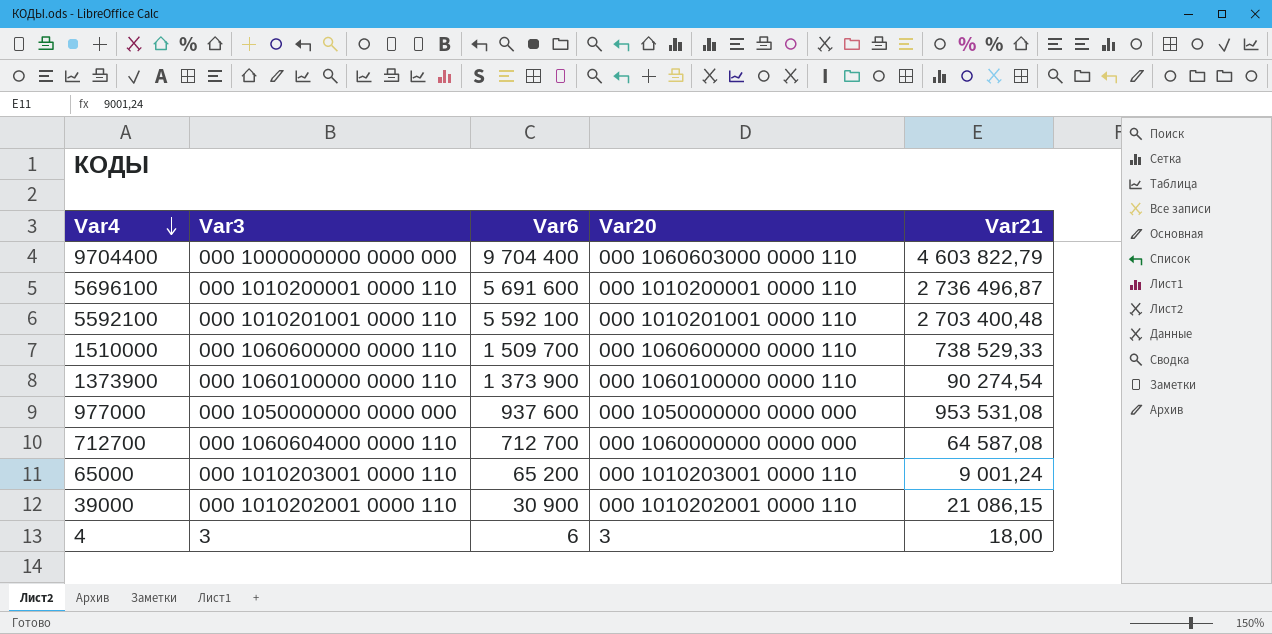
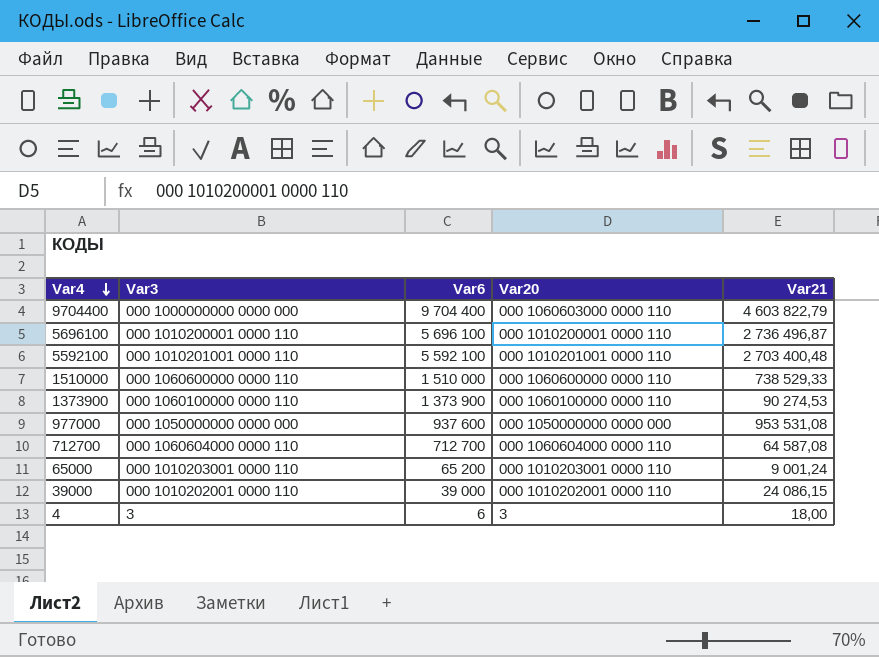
5696100 | Var6: 5 691 600 -> 5 696 100
1510000 | Var6: 1 509 700 -> 1 510 000
1373900 | Var21: 90 274,54 -> 90 274,53
712700 | Var20: 000 1060000000 0000 000 -> 000 1060604000 0000 110
39000 | Var6: 30 900 -> 39 000
39000 | Var21: 21 086,15 -> 24 086,15

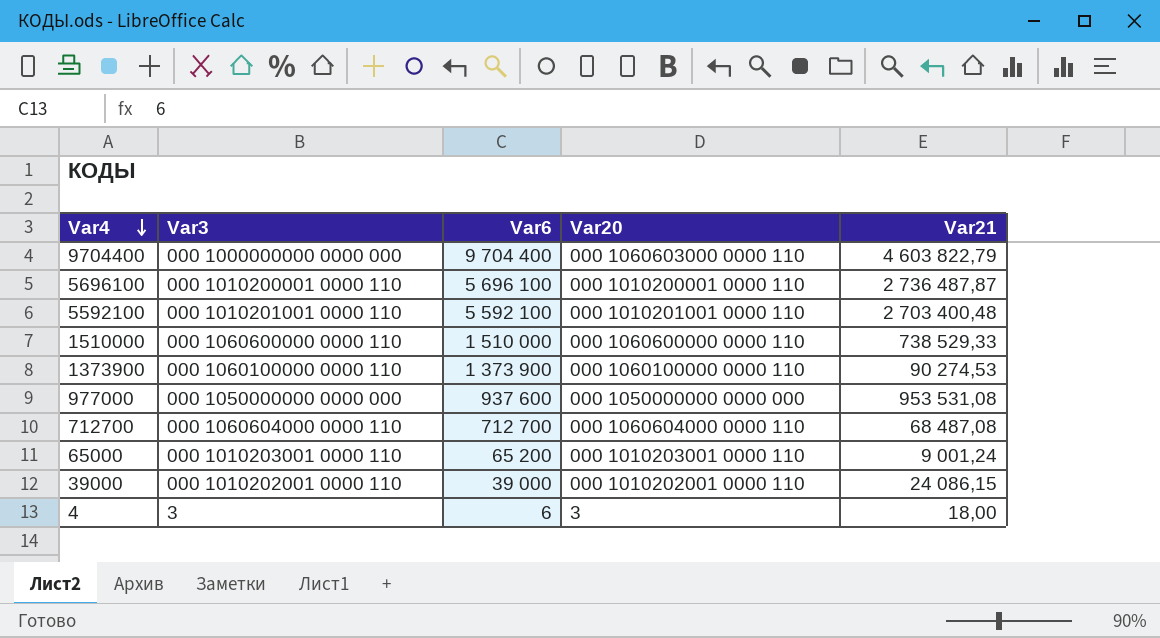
5696100 | Var21: 2 736 496,87 -> 2 736 487,87
712700 | Var21: 64 587,08 -> 68 487,08

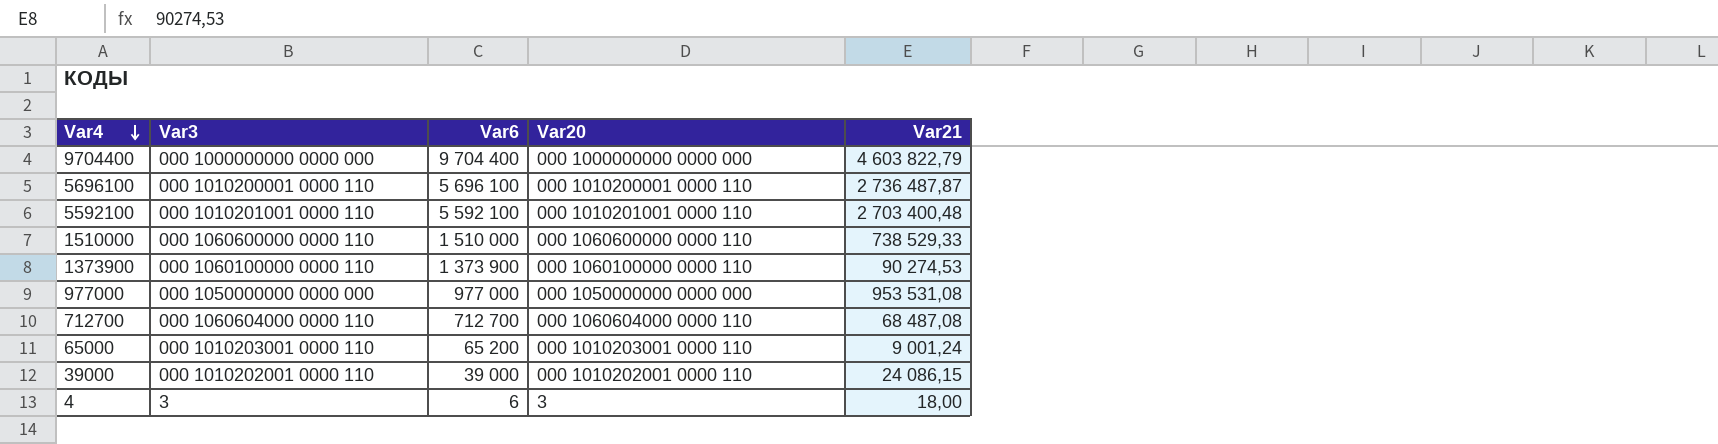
9704400 | Var20: 000 1060603000 0000 110 -> 000 1000000000 0000 000
977000 | Var6: 937 600 -> 977 000

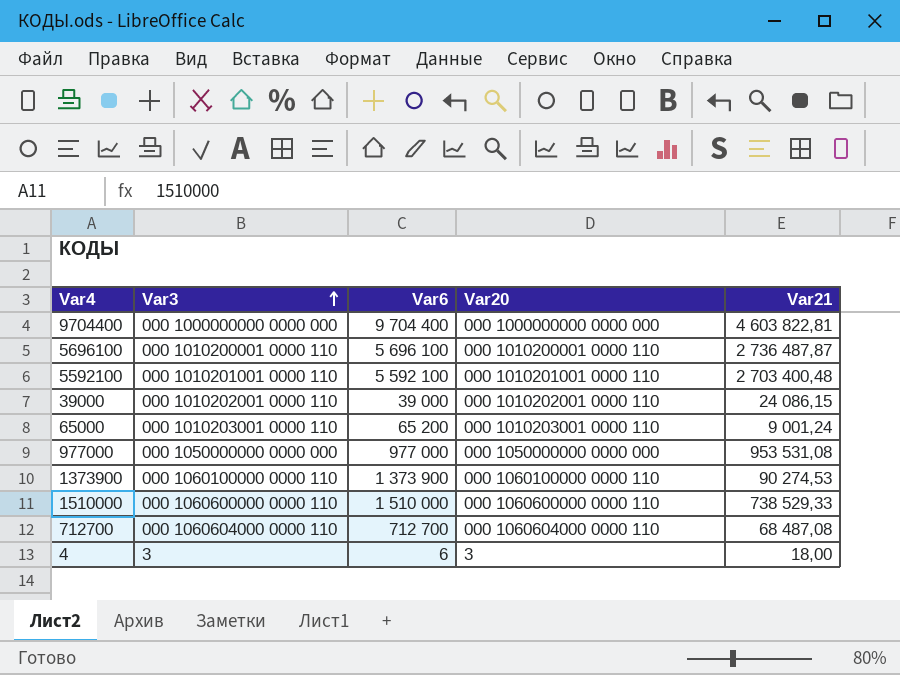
row order: Var4 descending -> Var3 ascending
9704400 | Var21: 4 603 822,79 -> 4 603 822,81

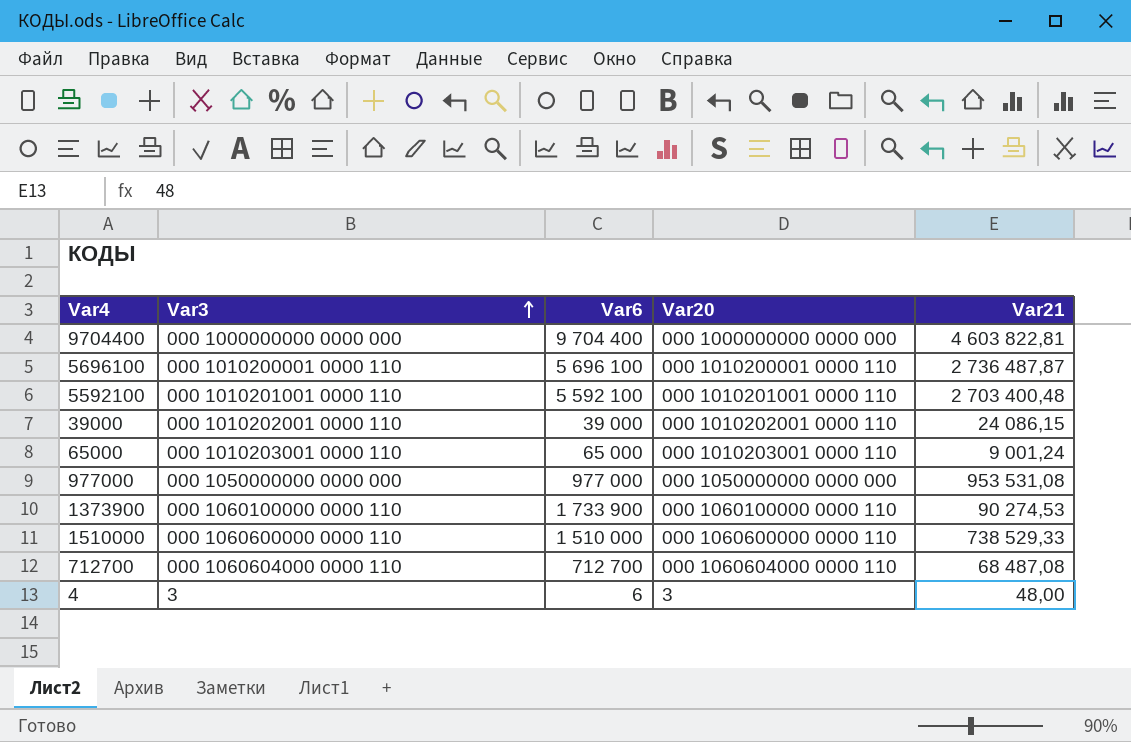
65000 | Var6: 65 200 -> 65 000
1373900 | Var6: 1 373 900 -> 1 733 900
4 | Var21: 18,00 -> 48,00

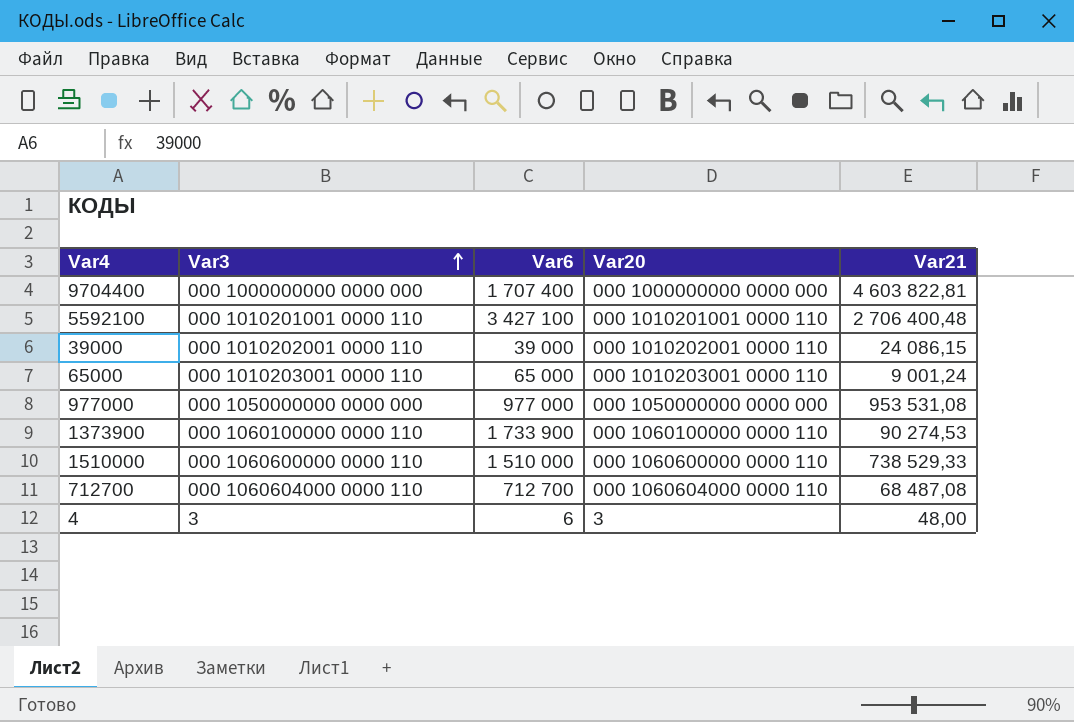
row 5696100: 000 1010200001 0000 110 | 5 696 100 | 000 1010200001 0000 110 | 2 736 487,87 -> none
9704400 | Var6: 9 704 400 -> 1 707 400
5592100 | Var6: 5 592 100 -> 3 427 100
5592100 | Var21: 2 703 400,48 -> 2 706 400,48

